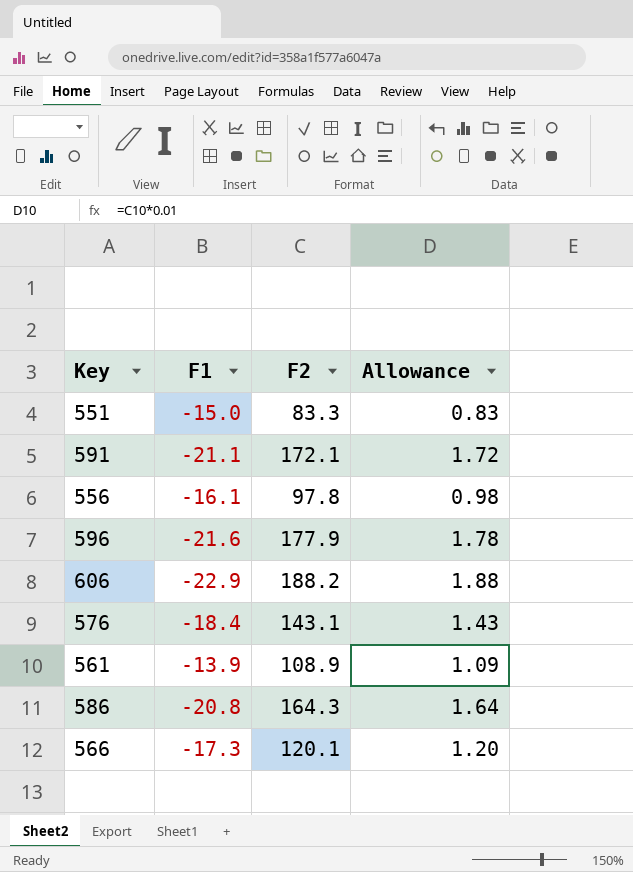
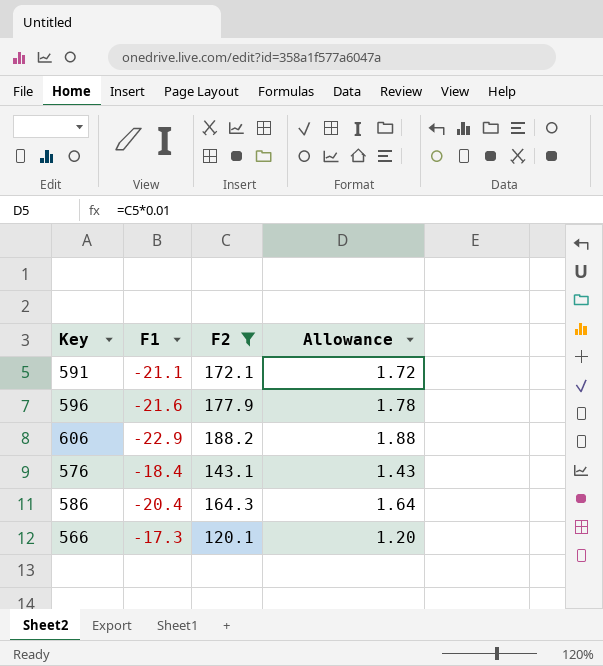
filter: none -> F2 >= 120.1
586 | F1: -20.8 -> -20.4

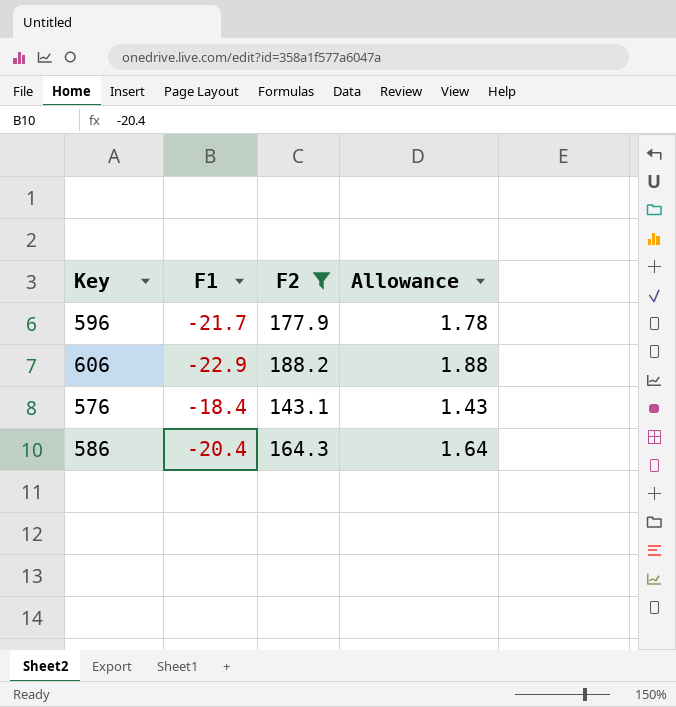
row 591: -21.1 | 172.1 | 1.72 -> none
row 566: -17.3 | 120.1 | 1.20 -> none
596 | F1: -21.6 -> -21.7

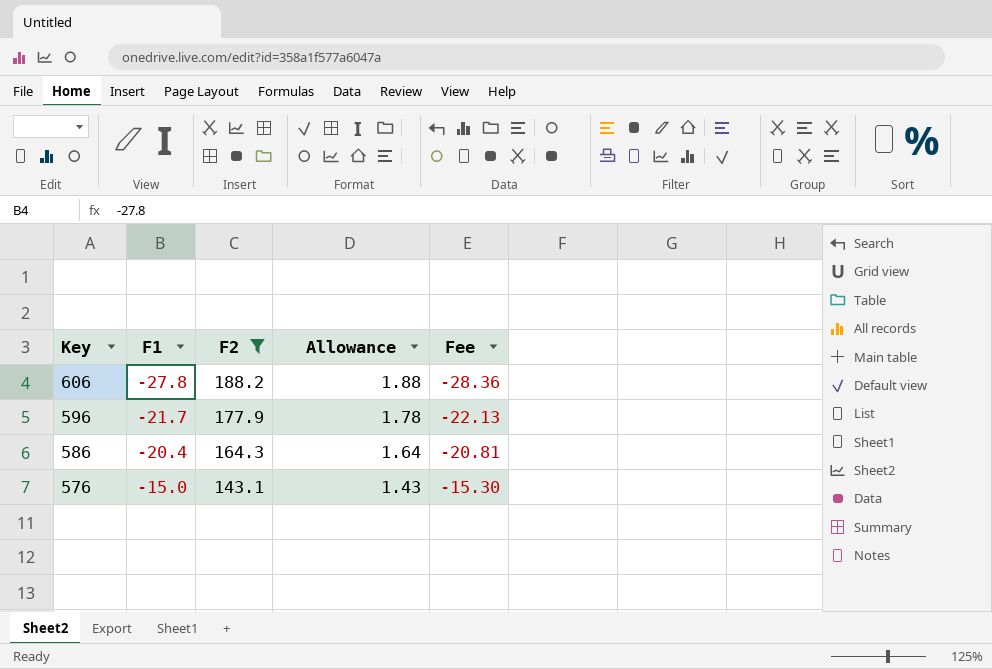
row order: none -> Key descending
column Fee | formula: none -> [F1] * 1.02
606 | F1: -22.9 -> -27.8
576 | F1: -18.4 -> -15.0

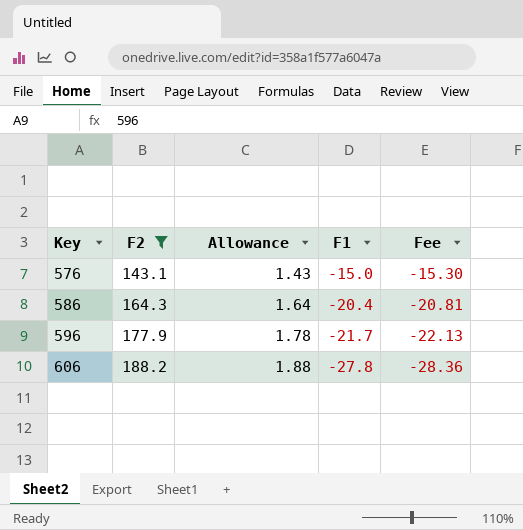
row order: Key descending -> Key ascending
column F1 | position: 2 -> 4

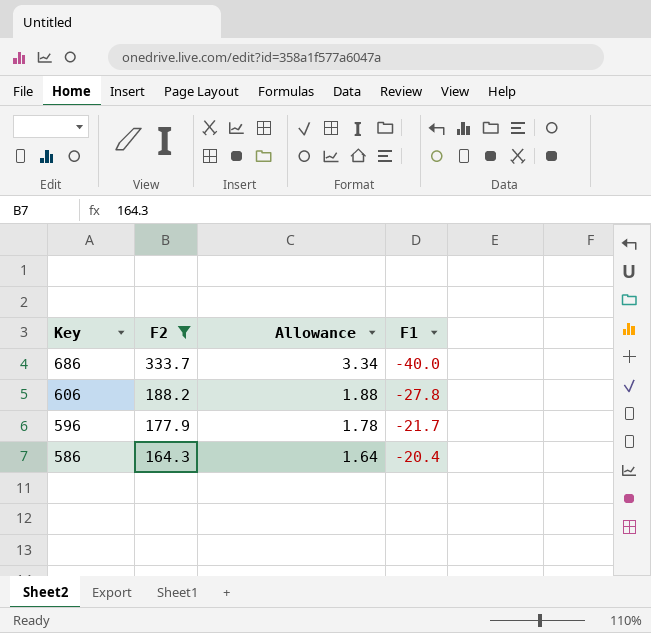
row order: Key ascending -> Key descending
column Fee | formula: [F1] * 1.02 -> none
row 576: 143.1 | 1.43 | -15.0 | -15.30 -> none
row 686: none -> 333.7 | 3.34 | -40.0

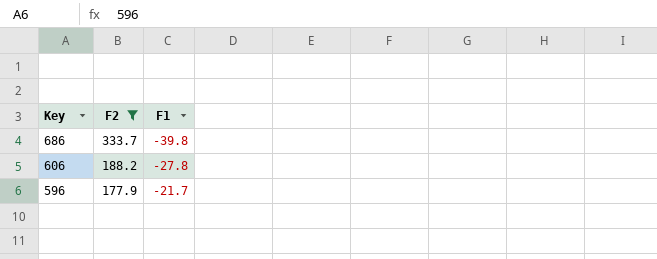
column Allowance | formula: [F2] * 0.01 -> none
row 586: 164.3 | 1.64 | -20.4 -> none
686 | F1: -40.0 -> -39.8

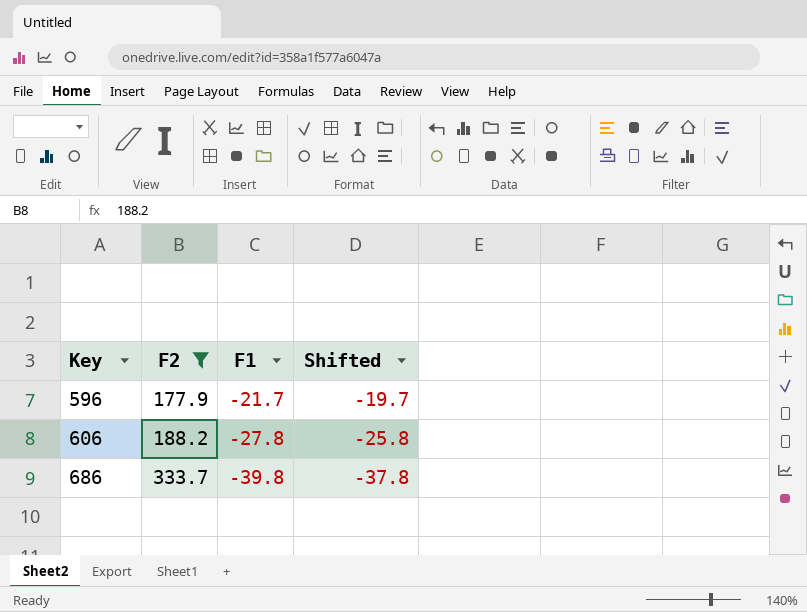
row order: Key descending -> Key ascending
column Shifted | formula: none -> [F1] + 2

